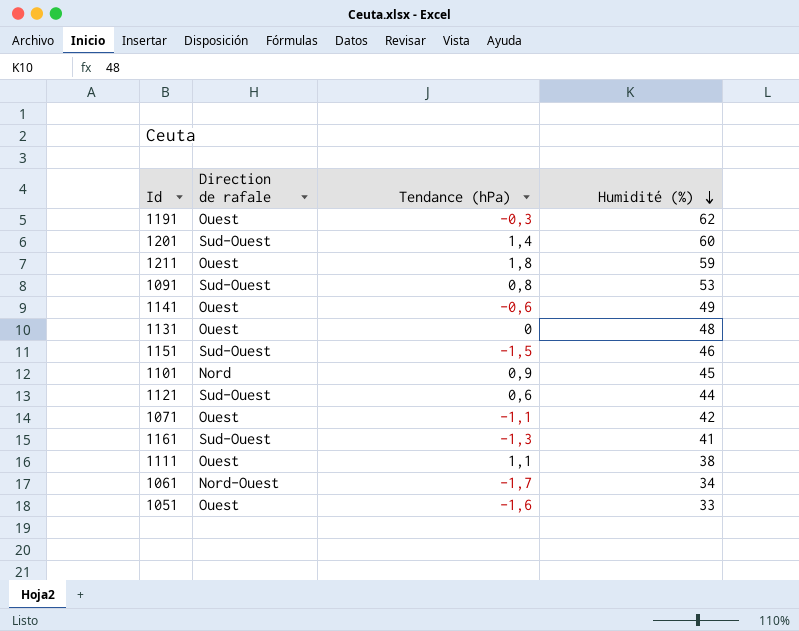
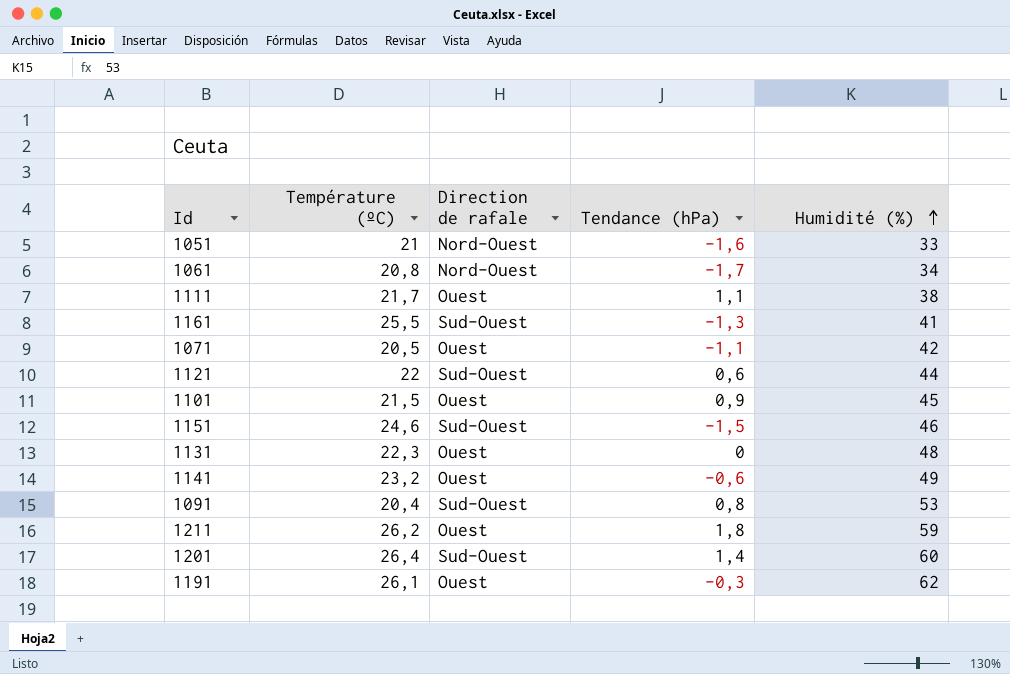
row order: Humidité (%) descending -> Humidité (%) ascending
column Température (ºC) | position: none -> 2
1051 | Direction de rafale: Ouest -> Nord-Ouest
1101 | Direction de rafale: Nord -> Ouest

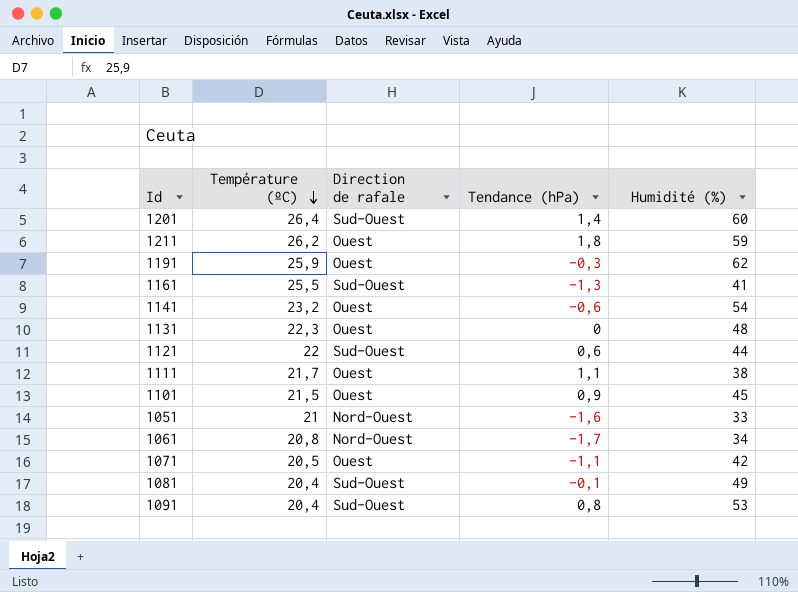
row order: Humidité (%) ascending -> Température (ºC) descending
row 1151: 24,6 | Sud-Ouest | -1,5 | 46 -> none
1191 | Température (ºC): 26,1 -> 25,9
1141 | Humidité (%): 49 -> 54
row 1081: none -> 20,4 | Sud-Ouest | -0,1 | 49

